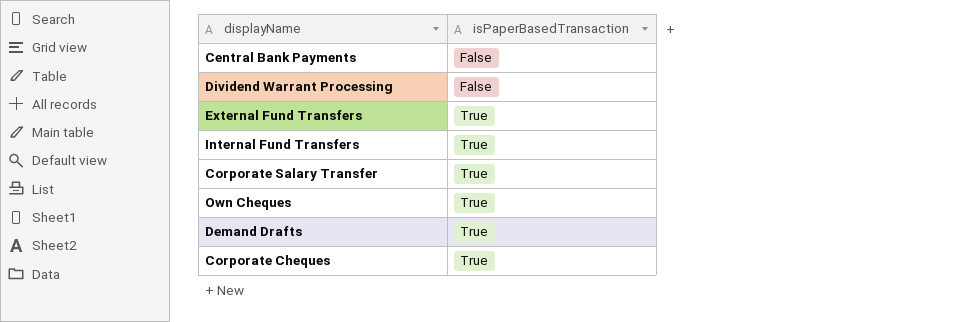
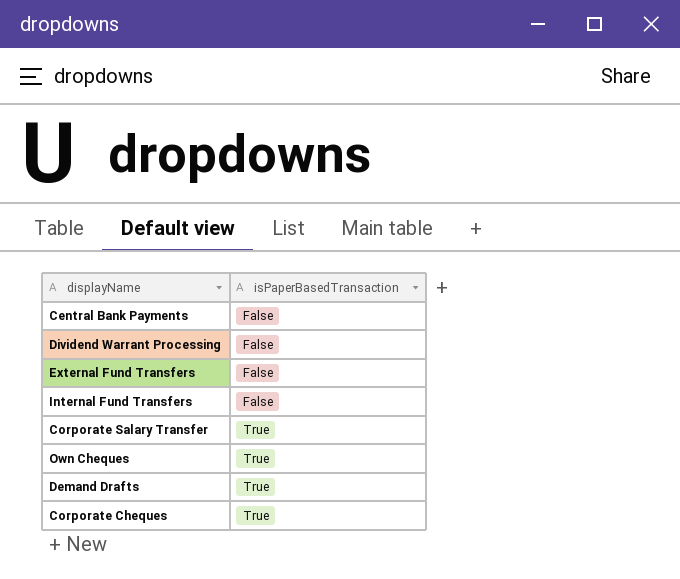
External Fund Transfers | isPaperBasedTransaction: True -> False
Internal Fund Transfers | isPaperBasedTransaction: True -> False

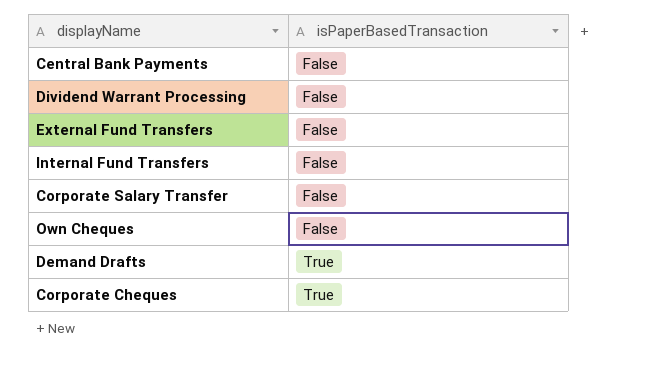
Corporate Salary Transfer | isPaperBasedTransaction: True -> False
Own Cheques | isPaperBasedTransaction: True -> False

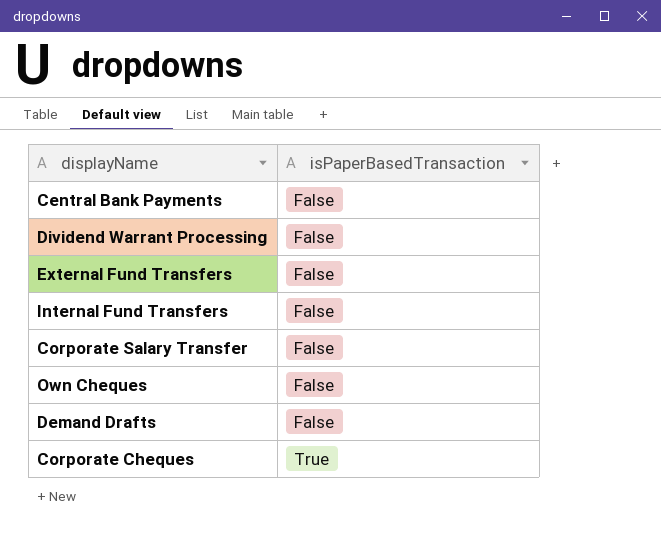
Demand Drafts | isPaperBasedTransaction: True -> False

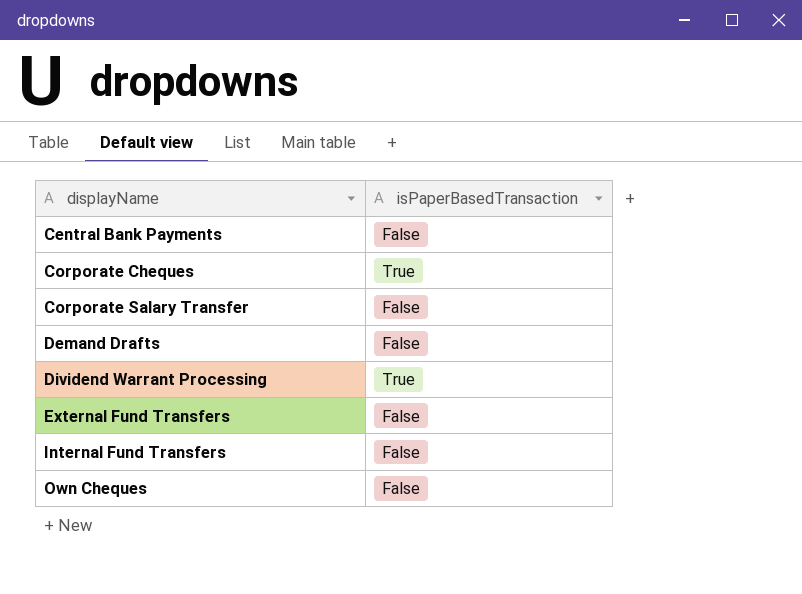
row order: isPaperBasedTransaction ascending -> displayName ascending
Dividend Warrant Processing | isPaperBasedTransaction: False -> True

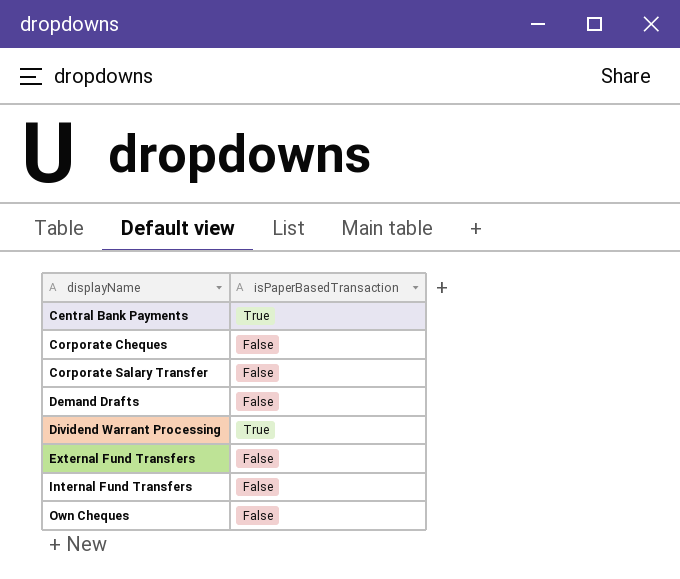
Central Bank Payments | isPaperBasedTransaction: False -> True
Corporate Cheques | isPaperBasedTransaction: True -> False

